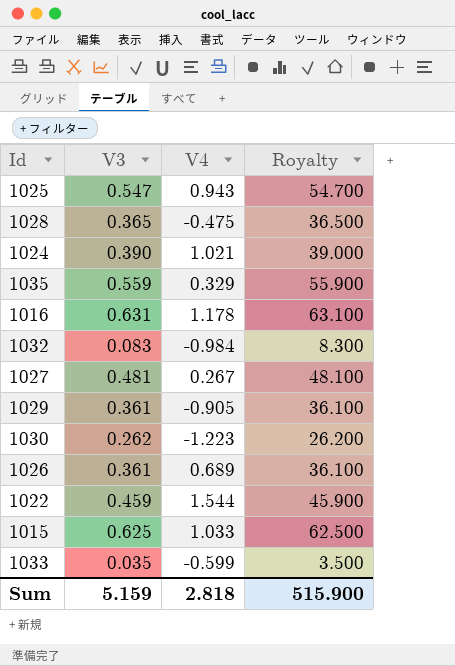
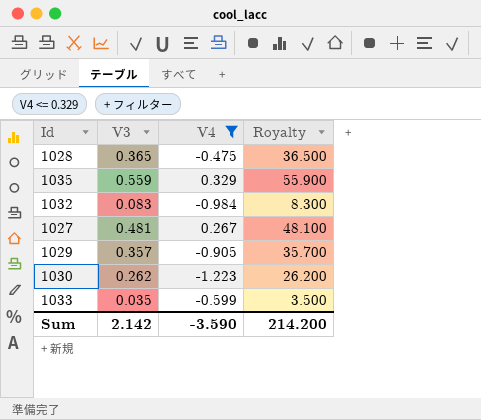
filter: none -> V4 <= 0.329
1029 | V3: 0.361 -> 0.357
1029 | Royalty: 36.100 -> 35.700
Sum | V3: 5.159 -> 2.142
Sum | V4: 2.818 -> -3.590
Sum | Royalty: 515.900 -> 214.200

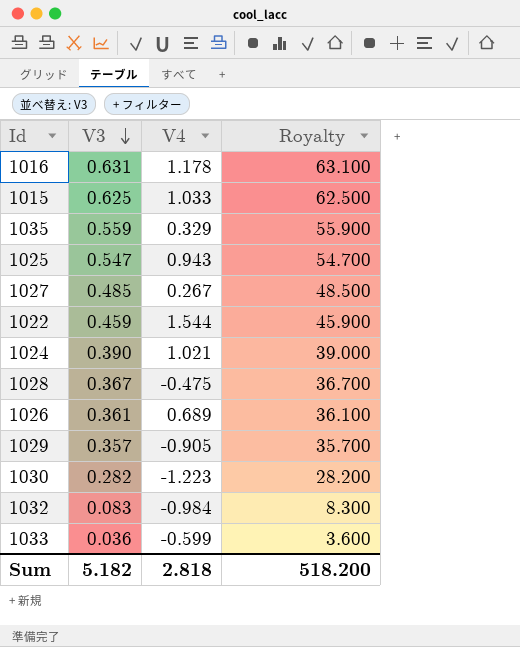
filter: V4 <= 0.329 -> none
row order: none -> V3 descending
1027 | V3: 0.481 -> 0.485
1027 | Royalty: 48.100 -> 48.500
1028 | V3: 0.365 -> 0.367
1028 | Royalty: 36.500 -> 36.700
1030 | V3: 0.262 -> 0.282
1030 | Royalty: 26.200 -> 28.200
1033 | V3: 0.035 -> 0.036
1033 | Royalty: 3.500 -> 3.600
Sum | V3: 2.142 -> 5.182
Sum | V4: -3.590 -> 2.818
Sum | Royalty: 214.200 -> 518.200

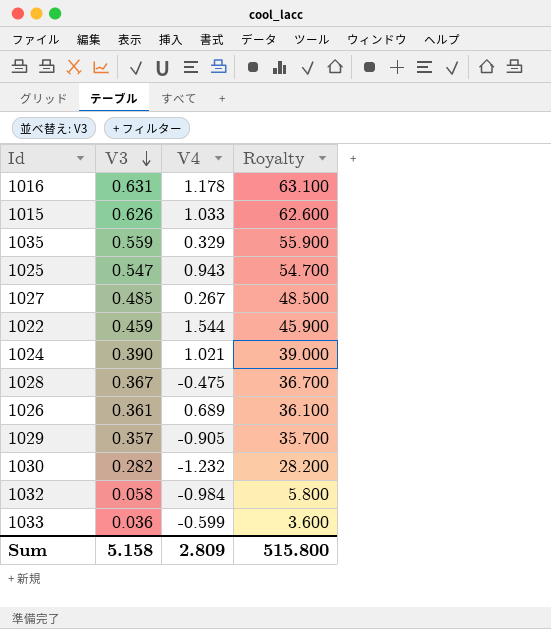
1015 | V3: 0.625 -> 0.626
1015 | Royalty: 62.500 -> 62.600
1030 | V4: -1.223 -> -1.232
1032 | V3: 0.083 -> 0.058
1032 | Royalty: 8.300 -> 5.800
Sum | V3: 5.182 -> 5.158
Sum | V4: 2.818 -> 2.809
Sum | Royalty: 518.200 -> 515.800

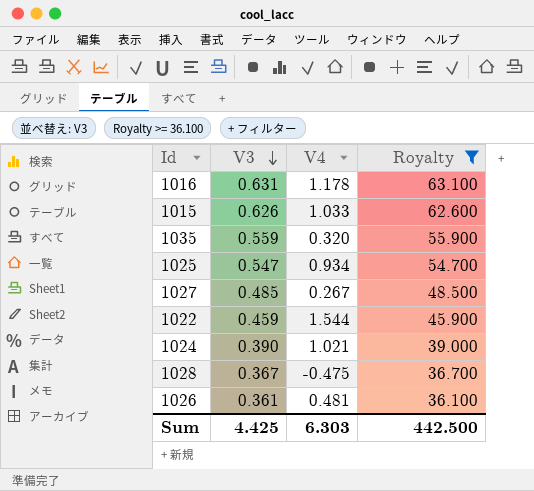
filter: none -> Royalty >= 36.100
1035 | V4: 0.329 -> 0.320
1025 | V4: 0.943 -> 0.934
1026 | V4: 0.689 -> 0.481
Sum | V3: 5.158 -> 4.425
Sum | V4: 2.809 -> 6.303
Sum | Royalty: 515.800 -> 442.500

